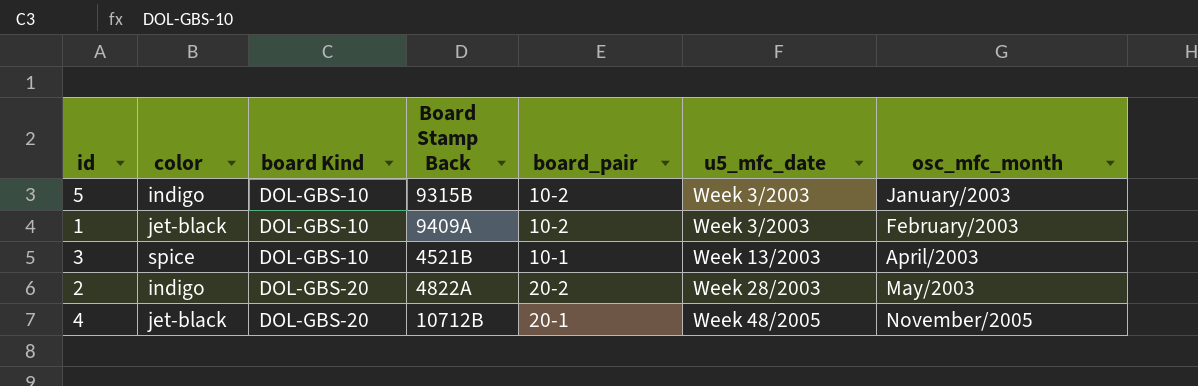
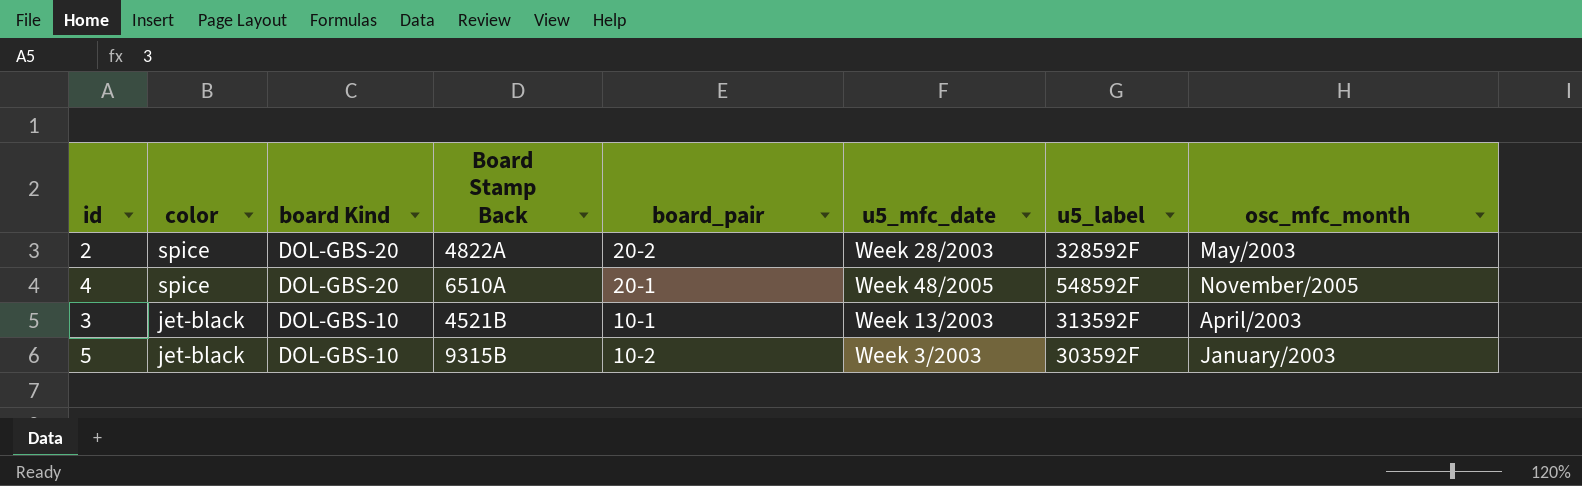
row order: board Kind ascending -> color descending
column u5_label | position: none -> 7
row 1: jet-black | DOL-GBS-10 | 9409A | 10-2 | Week 3/2003 | February/2003 -> none
2 | color: indigo -> spice
4 | color: jet-black -> spice
4 | Board Stamp Back: 10712B -> 6510A
3 | color: spice -> jet-black
5 | color: indigo -> jet-black

